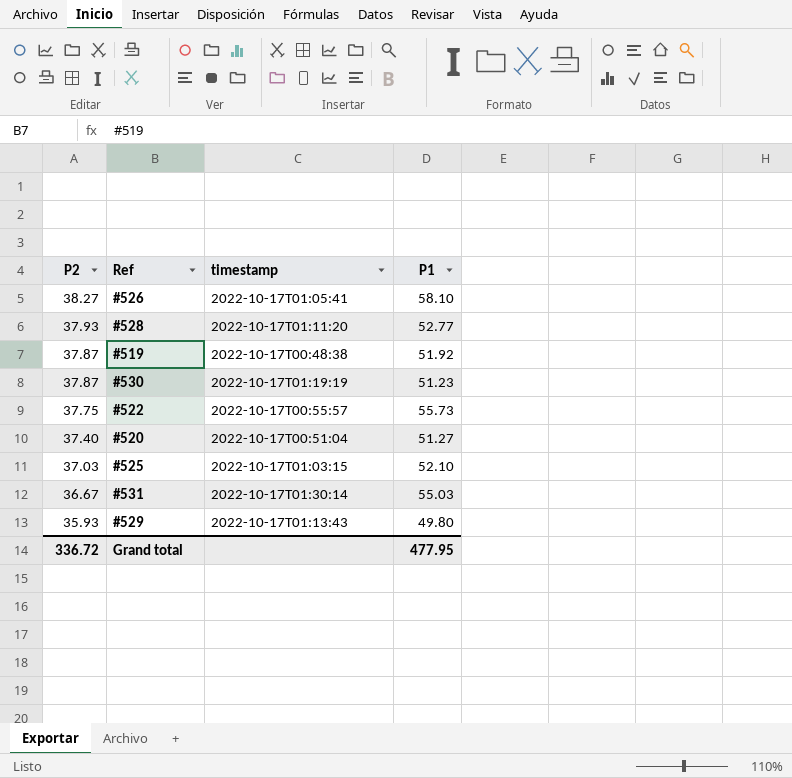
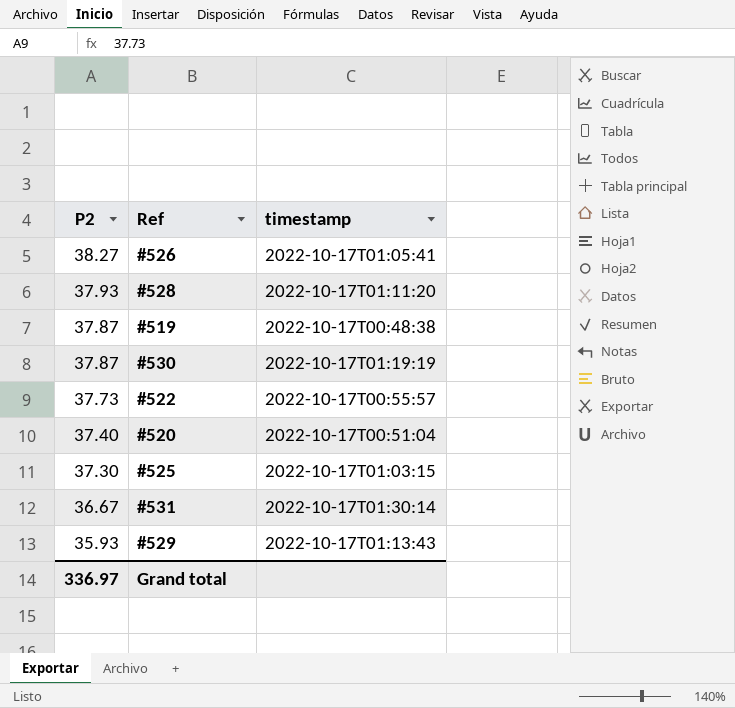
column P1 | position: 4 -> none
#522 | P2: 37.75 -> 37.73
#525 | P2: 37.03 -> 37.30
Grand total | P2: 336.72 -> 336.97

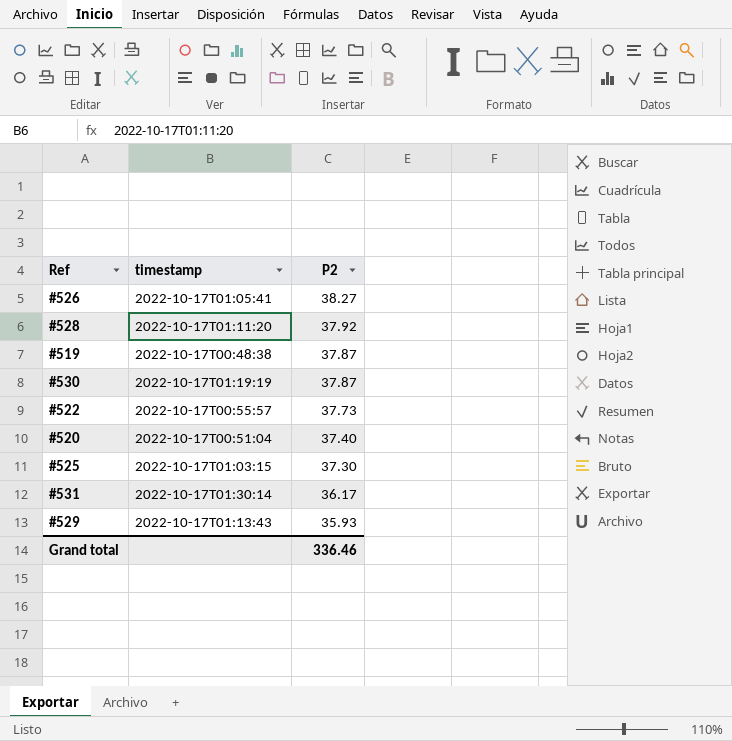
column P2 | position: 1 -> 3
#528 | P2: 37.93 -> 37.92
#531 | P2: 36.67 -> 36.17
Grand total | P2: 336.97 -> 336.46

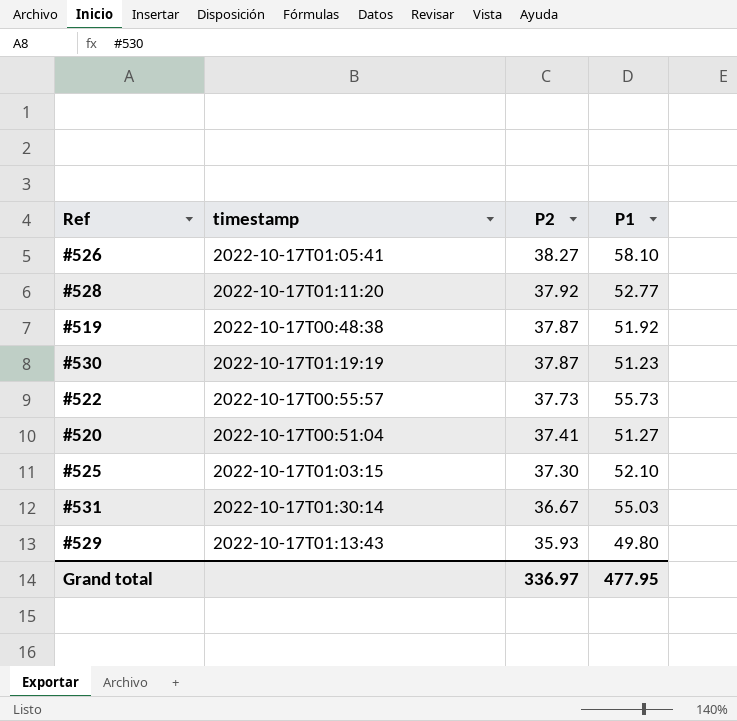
column P1 | position: none -> 4
#520 | P2: 37.40 -> 37.41
#531 | P2: 36.17 -> 36.67
Grand total | P2: 336.46 -> 336.97

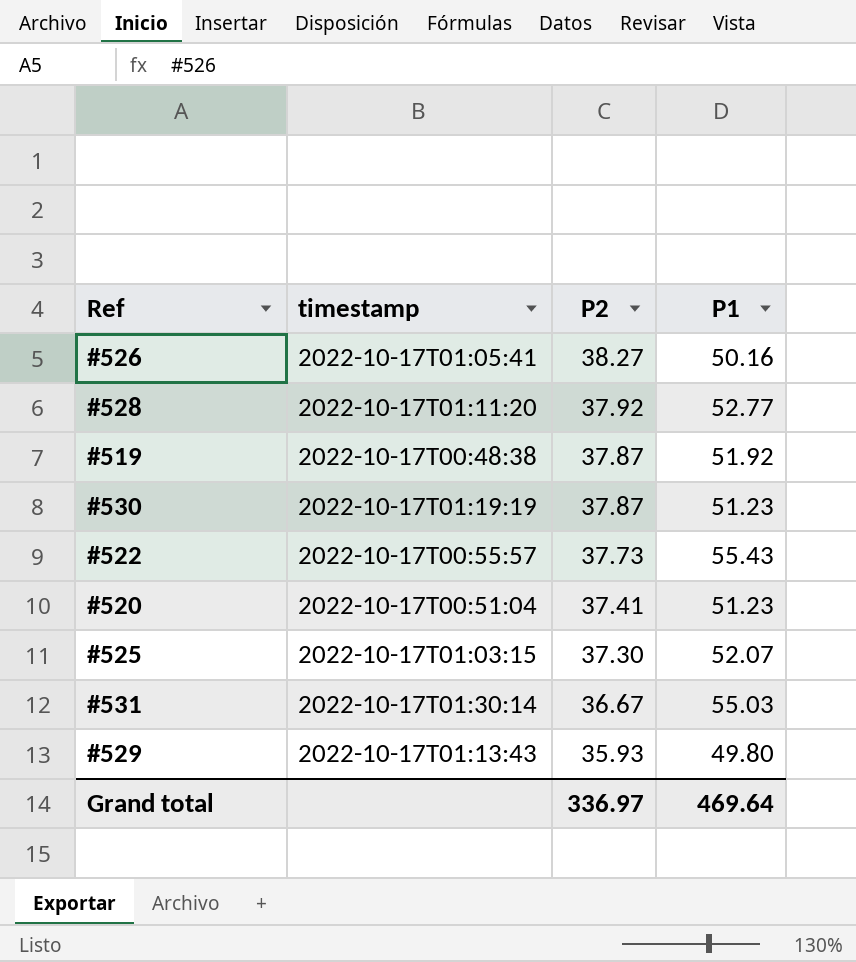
#526 | P1: 58.10 -> 50.16
#522 | P1: 55.73 -> 55.43
#520 | P1: 51.27 -> 51.23
#525 | P1: 52.10 -> 52.07
Grand total | P1: 477.95 -> 469.64

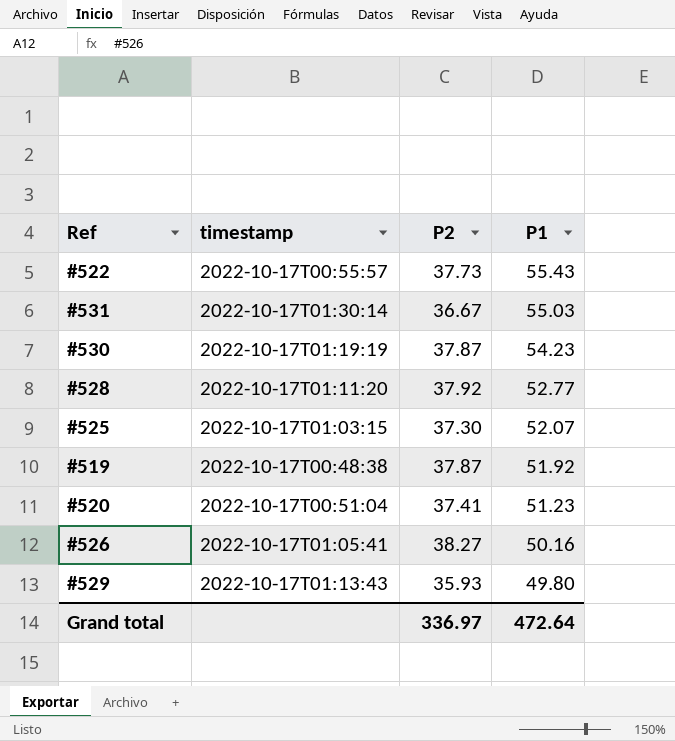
row order: P2 descending -> P1 descending
#530 | P1: 51.23 -> 54.23
Grand total | P1: 469.64 -> 472.64

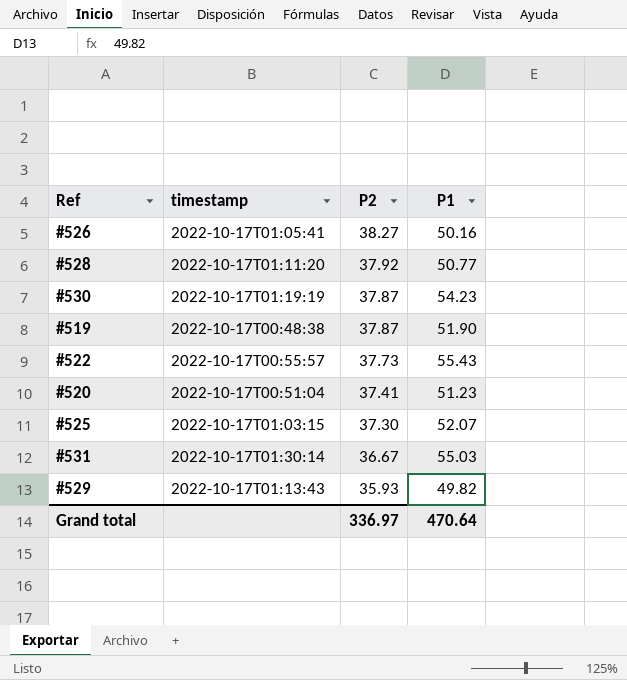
row order: P1 descending -> P2 descending
#528 | P1: 52.77 -> 50.77
#519 | P1: 51.92 -> 51.90
#529 | P1: 49.80 -> 49.82
Grand total | P1: 472.64 -> 470.64

